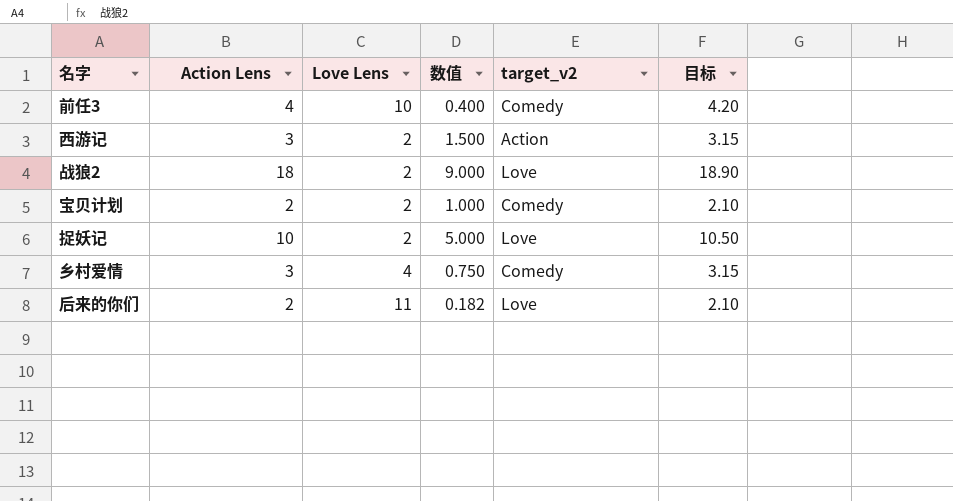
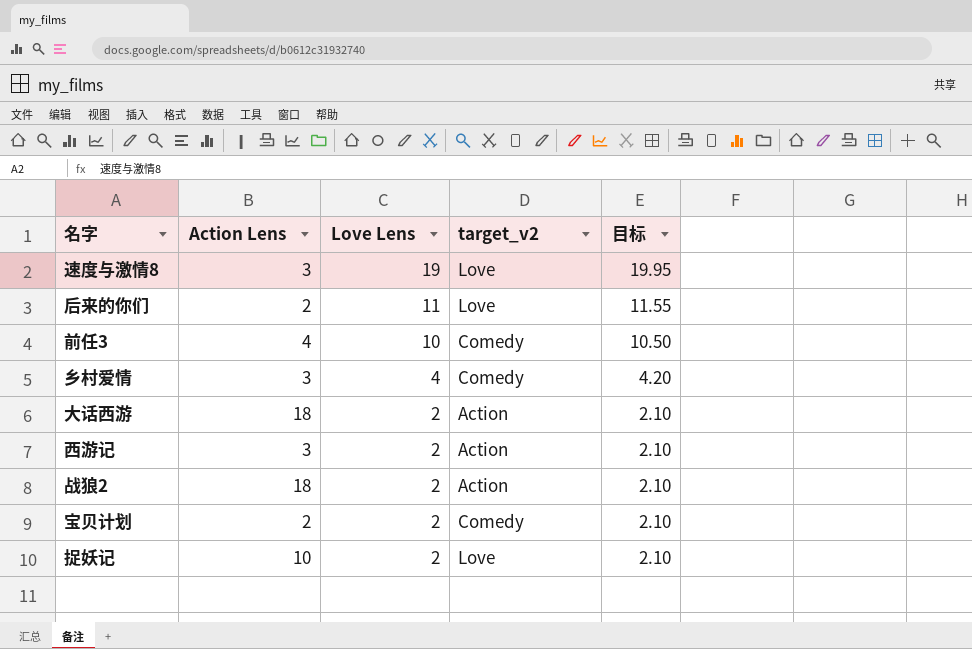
row order: none -> Love Lens descending
column 数值 | formula: [Action Lens] / [Love Lens] -> none
column 目标 | formula: [Action Lens] * 1.05 -> [Love Lens] * 1.05
row 速度与激情8: none -> 3 | 19 | Love | 19.95
row 大话西游: none -> 18 | 2 | Action | 2.10
战狼2 | target_v2: Love -> Action

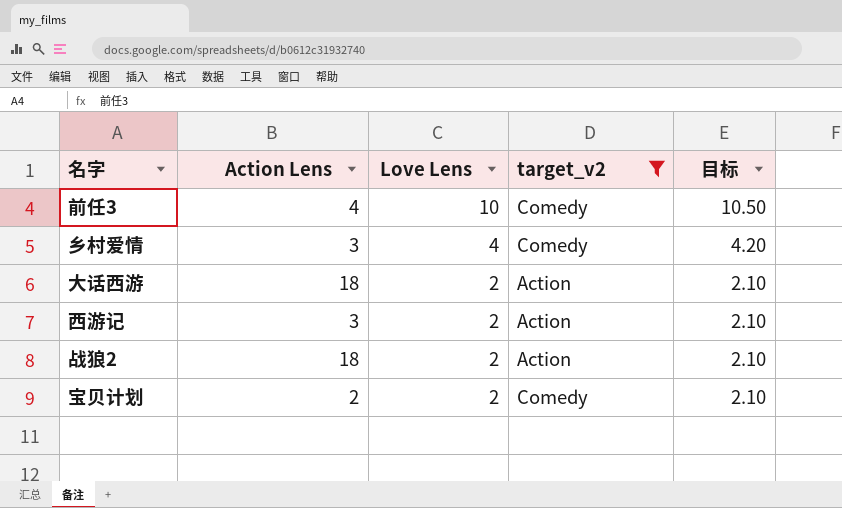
filter: none -> target_v2 != Love

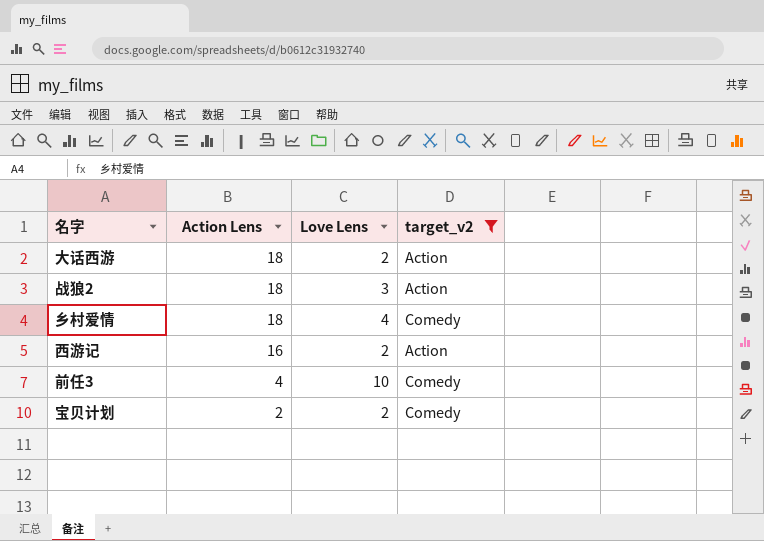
row order: Love Lens descending -> Action Lens descending
column 目标 | formula: [Love Lens] * 1.05 -> none
战狼2 | Love Lens: 2 -> 3
乡村爱情 | Action Lens: 3 -> 18
西游记 | Action Lens: 3 -> 16

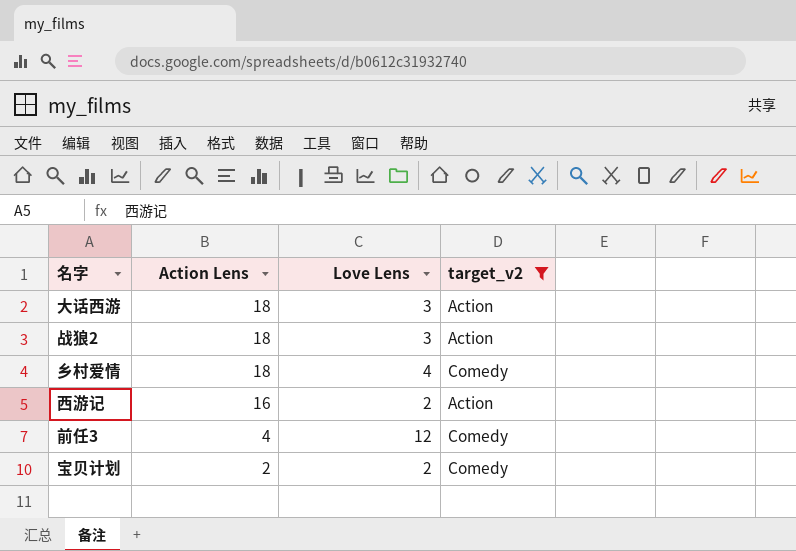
大话西游 | Love Lens: 2 -> 3
前任3 | Love Lens: 10 -> 12

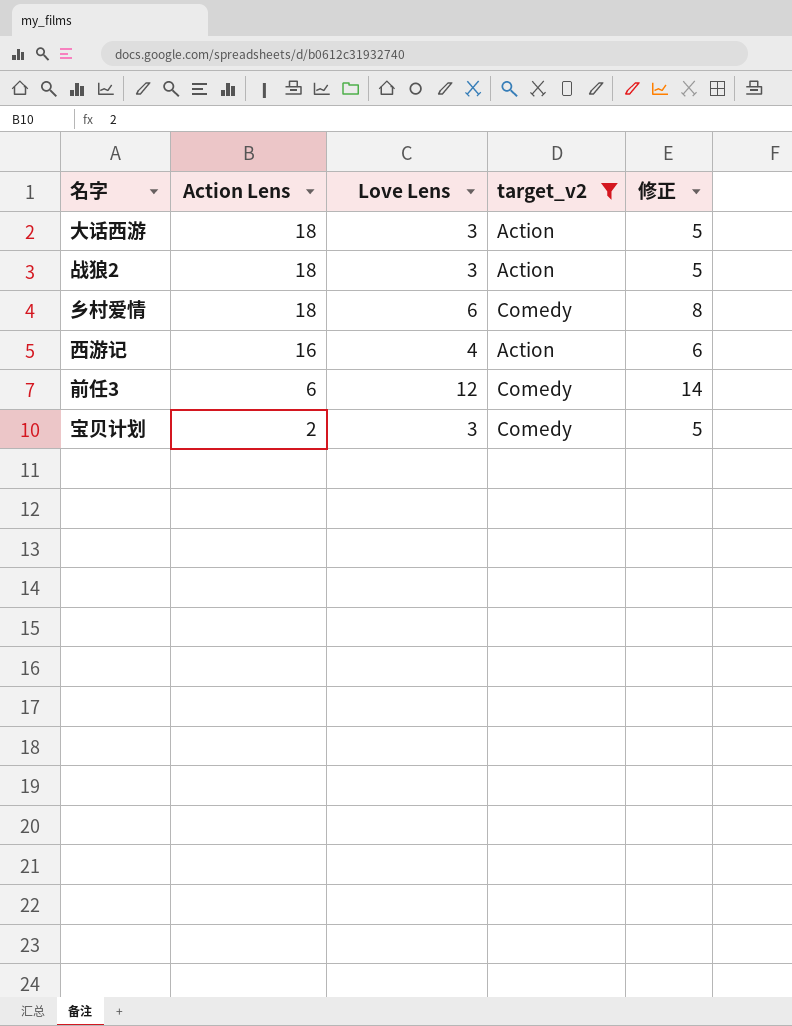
column 修正 | formula: none -> [Love Lens] + 2
乡村爱情 | Love Lens: 4 -> 6
西游记 | Love Lens: 2 -> 4
前任3 | Action Lens: 4 -> 6
宝贝计划 | Love Lens: 2 -> 3

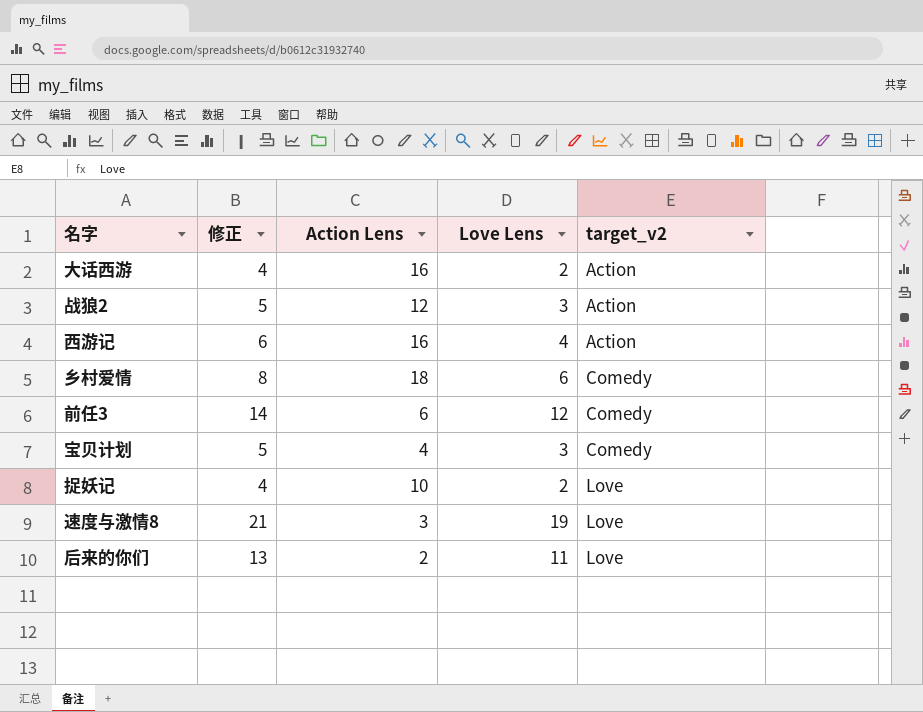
filter: target_v2 != Love -> none
row order: Action Lens descending -> target_v2 ascending
column 修正 | position: 5 -> 2
大话西游 | 修正: 5 -> 4
大话西游 | Action Lens: 18 -> 16
大话西游 | Love Lens: 3 -> 2
战狼2 | Action Lens: 18 -> 12
宝贝计划 | Action Lens: 2 -> 4

